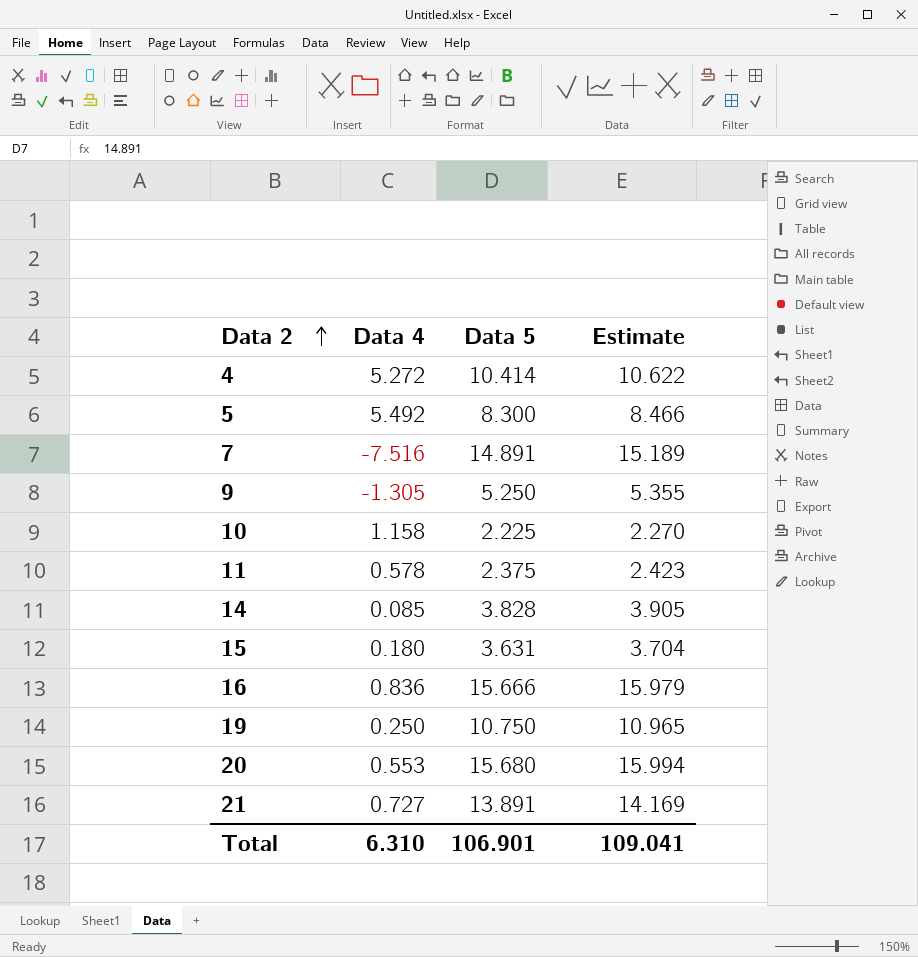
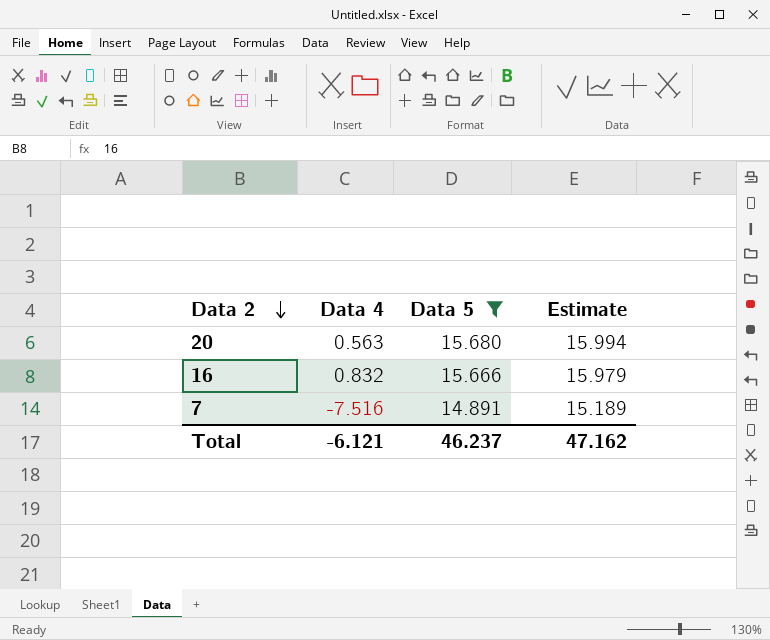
filter: none -> Data 5 >= 14.891
row order: Data 2 ascending -> Data 2 descending
20 | Data 4: 0.553 -> 0.563
16 | Data 4: 0.836 -> 0.832
Total | Data 4: 6.310 -> -6.121
Total | Data 5: 106.901 -> 46.237
Total | Estimate: 109.041 -> 47.162

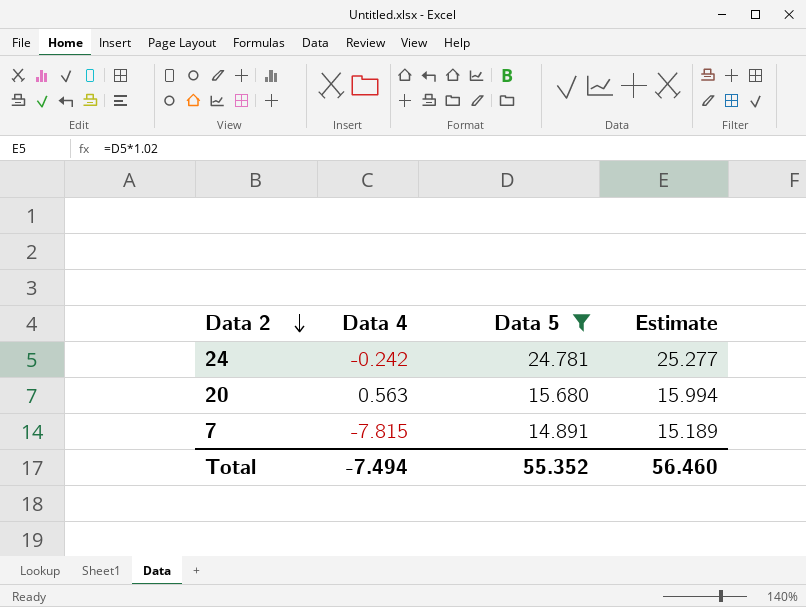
row 16: 0.832 | 15.666 | 15.979 -> none
row 24: none -> -0.242 | 24.781 | 25.277
7 | Data 4: -7.516 -> -7.815
Total | Data 4: -6.121 -> -7.494
Total | Data 5: 46.237 -> 55.352
Total | Estimate: 47.162 -> 56.460

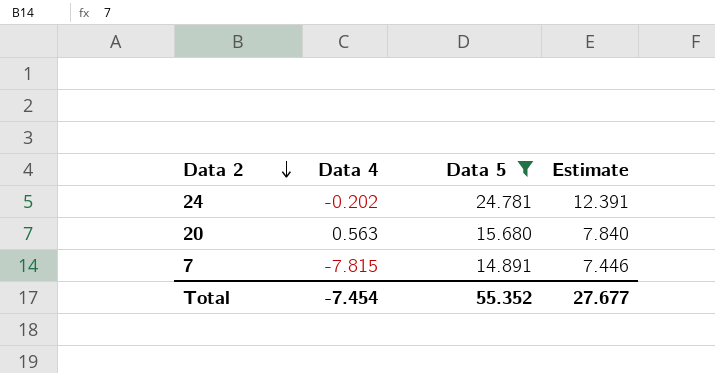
column Estimate | formula: [Data 5] * 1.02 -> [Data 5] * 0.5
24 | Data 4: -0.242 -> -0.202
Total | Data 4: -7.494 -> -7.454
Total | Estimate: 56.460 -> 27.677

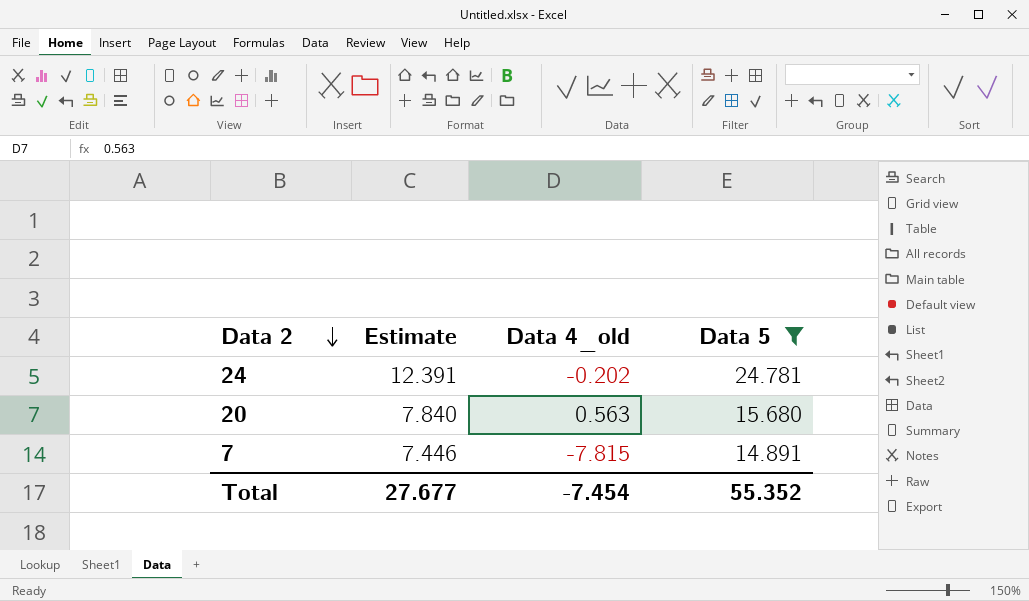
column Estimate | position: 4 -> 2
column name: Data 4 -> Data 4_old

